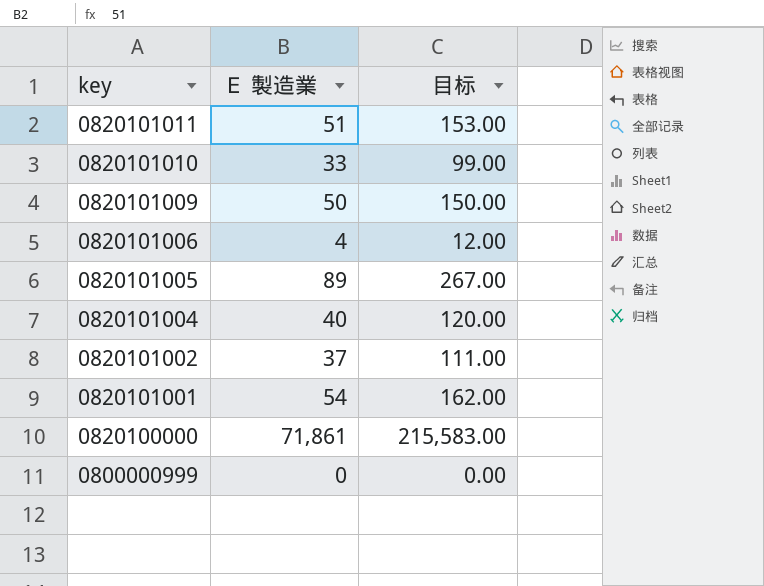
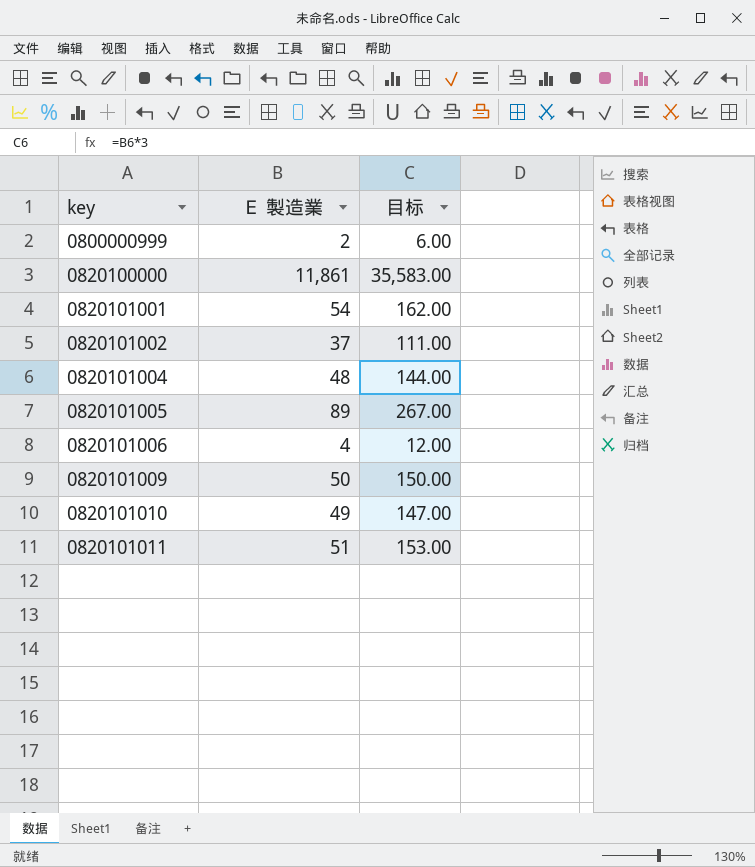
row order: key descending -> key ascending
0800000999 | Ｅ 製造業: 0 -> 2
0800000999 | 目标: 0.00 -> 6.00
0820100000 | Ｅ 製造業: 71,861 -> 11,861
0820100000 | 目标: 215,583.00 -> 35,583.00
0820101004 | Ｅ 製造業: 40 -> 48
0820101004 | 目标: 120.00 -> 144.00
0820101010 | Ｅ 製造業: 33 -> 49
0820101010 | 目标: 99.00 -> 147.00

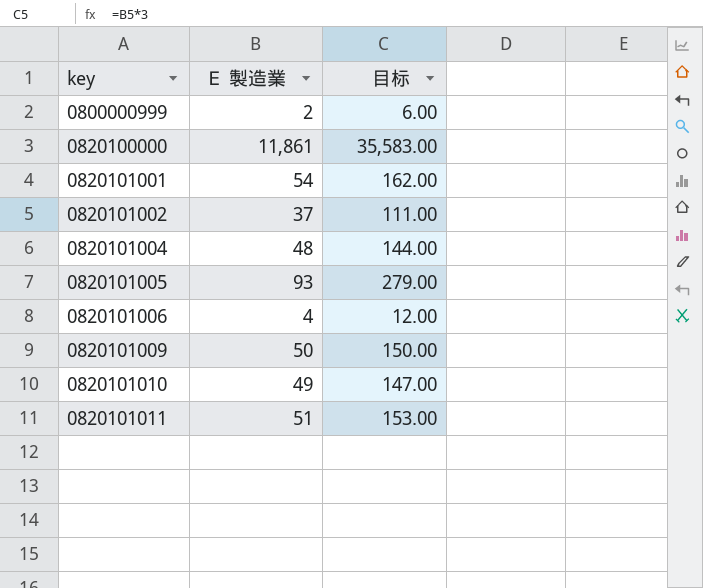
0820101005 | Ｅ 製造業: 89 -> 93
0820101005 | 目标: 267.00 -> 279.00

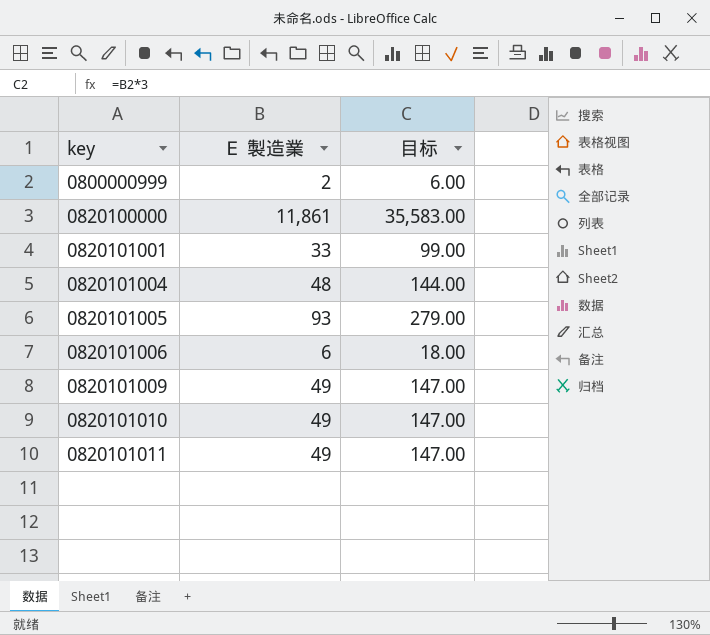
row 0820101002: 37 | 111.00 -> none
0820101001 | Ｅ 製造業: 54 -> 33
0820101001 | 目标: 162.00 -> 99.00
0820101006 | Ｅ 製造業: 4 -> 6
0820101006 | 目标: 12.00 -> 18.00
0820101009 | Ｅ 製造業: 50 -> 49
0820101009 | 目标: 150.00 -> 147.00
0820101011 | Ｅ 製造業: 51 -> 49
0820101011 | 目标: 153.00 -> 147.00

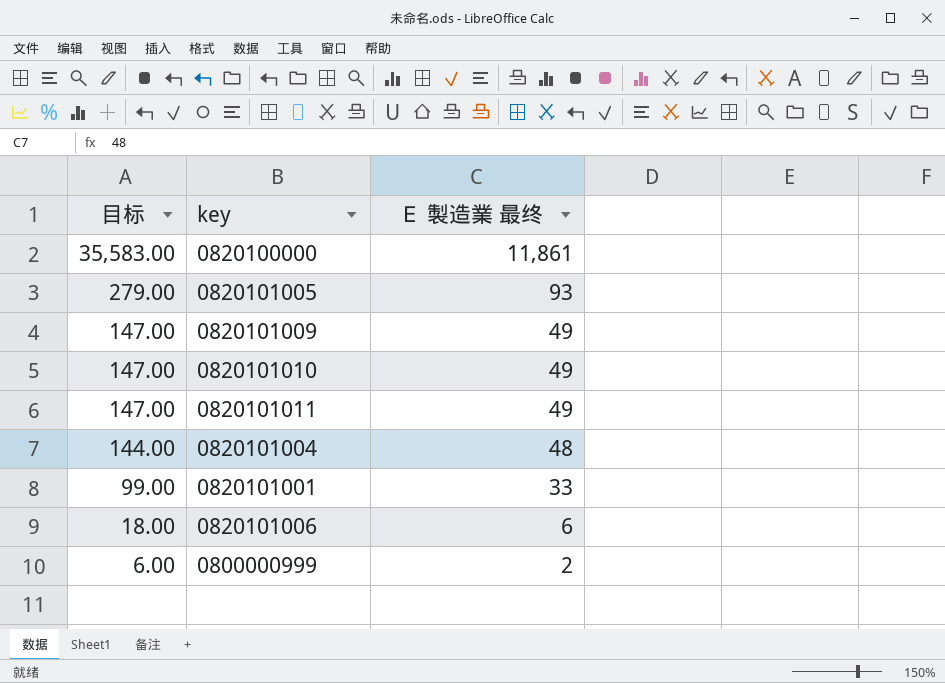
row order: key ascending -> 目标 descending
column 目标 | position: 3 -> 1
column name: Ｅ 製造業 -> Ｅ 製造業 最终

